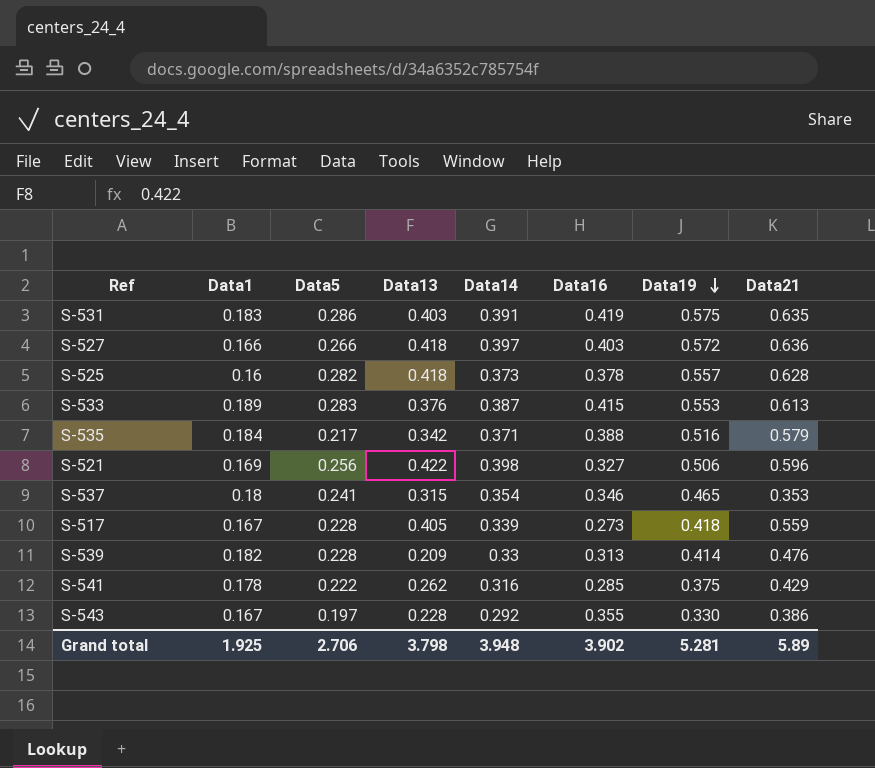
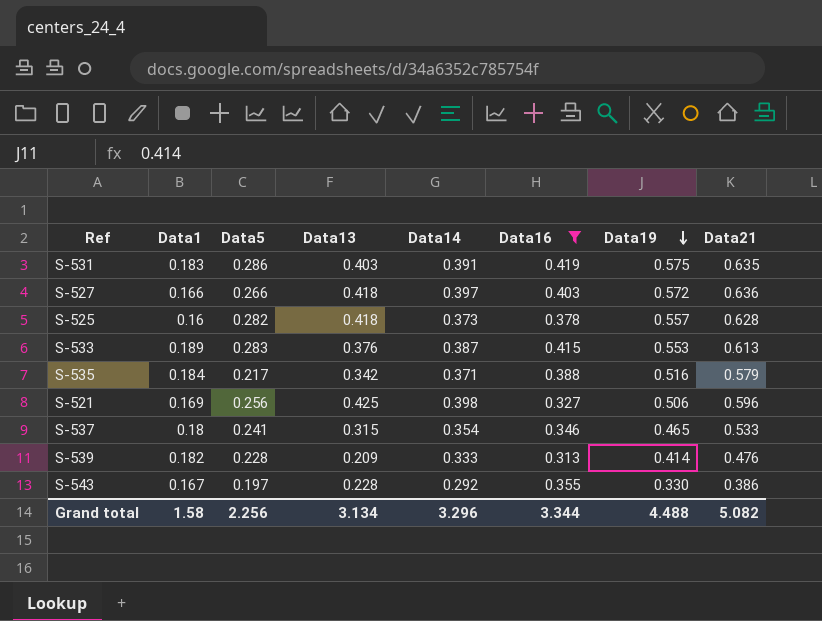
filter: none -> Data16 >= 0.313
S-521 | Data13: 0.422 -> 0.425
S-537 | Data21: 0.353 -> 0.533
S-539 | Data14: 0.33 -> 0.333
Grand total | Data1: 1.925 -> 1.58
Grand total | Data5: 2.706 -> 2.256
Grand total | Data13: 3.798 -> 3.134
Grand total | Data14: 3.948 -> 3.296
Grand total | Data16: 3.902 -> 3.344
Grand total | Data19: 5.281 -> 4.488
Grand total | Data21: 5.89 -> 5.082

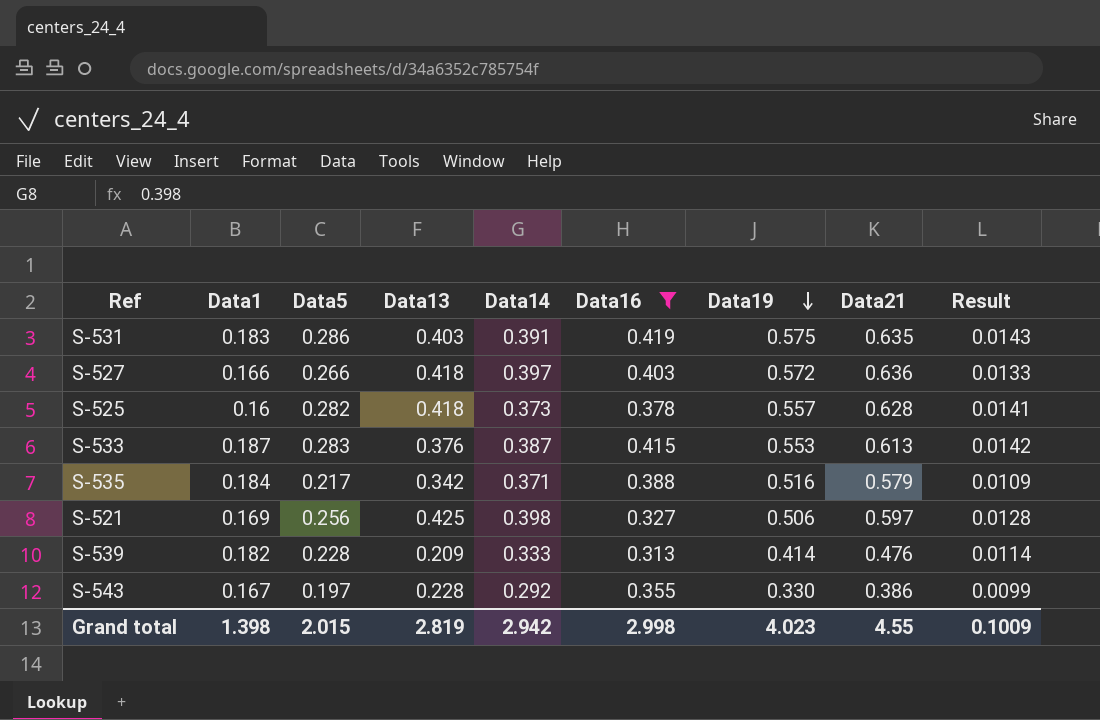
column Result | formula: none -> [Data5] * 0.05
row S-537: 0.18 | 0.241 | 0.315 | 0.354 | 0.346 | 0.465 | 0.533 -> none
S-533 | Data1: 0.189 -> 0.187
S-521 | Data21: 0.596 -> 0.597
Grand total | Data1: 1.58 -> 1.398
Grand total | Data5: 2.256 -> 2.015
Grand total | Data13: 3.134 -> 2.819
Grand total | Data14: 3.296 -> 2.942
Grand total | Data16: 3.344 -> 2.998
Grand total | Data19: 4.488 -> 4.023
Grand total | Data21: 5.082 -> 4.55

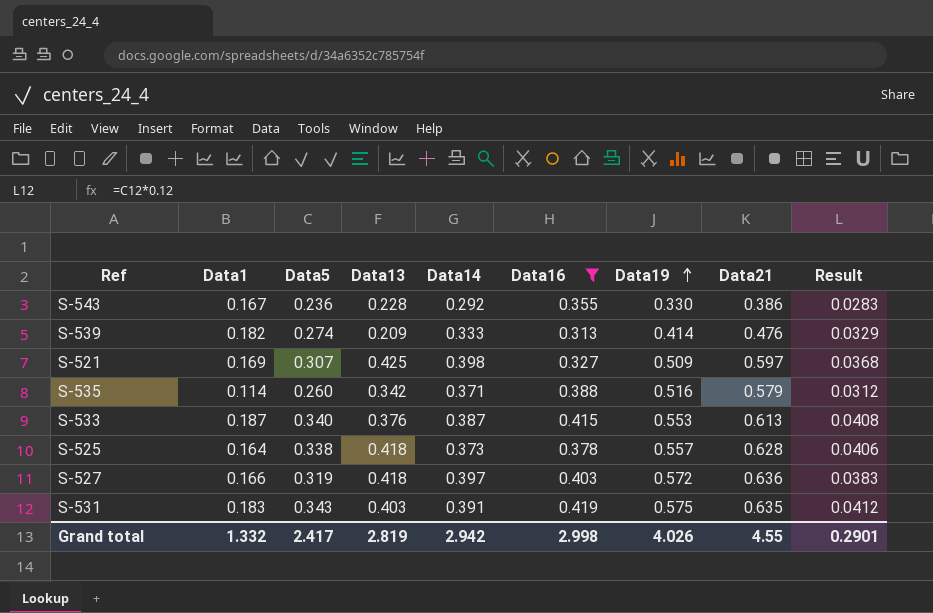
row order: Data19 descending -> Data19 ascending
column Result | formula: [Data5] * 0.05 -> [Data5] * 0.12
S-543 | Data5: 0.197 -> 0.236
S-539 | Data5: 0.228 -> 0.274
S-521 | Data5: 0.256 -> 0.307
S-521 | Data19: 0.506 -> 0.509
S-535 | Data1: 0.184 -> 0.114
S-535 | Data5: 0.217 -> 0.260
S-533 | Data5: 0.283 -> 0.340
S-525 | Data1: 0.16 -> 0.164
S-525 | Data5: 0.282 -> 0.338
S-527 | Data5: 0.266 -> 0.319
S-531 | Data5: 0.286 -> 0.343
Grand total | Data1: 1.398 -> 1.332
Grand total | Data5: 2.015 -> 2.417
Grand total | Data19: 4.023 -> 4.026
Grand total | Result: 0.1009 -> 0.2901

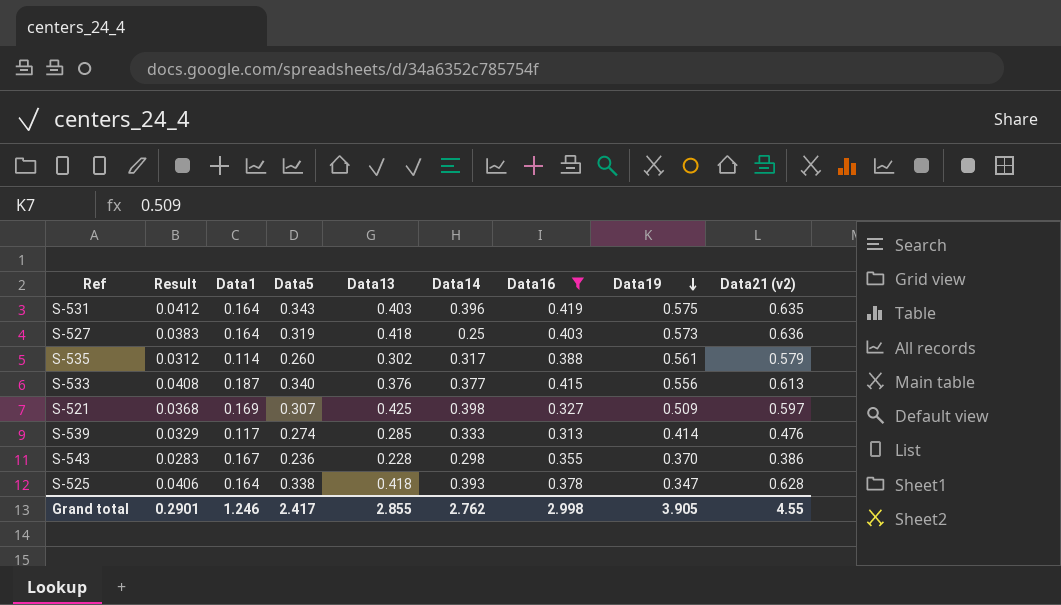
row order: Data19 ascending -> Data19 descending
column Result | position: 9 -> 2
column name: Data21 -> Data21 (v2)
S-531 | Data1: 0.183 -> 0.164
S-531 | Data14: 0.391 -> 0.396
S-527 | Data1: 0.166 -> 0.164
S-527 | Data14: 0.397 -> 0.25
S-527 | Data19: 0.572 -> 0.573
S-535 | Data13: 0.342 -> 0.302
S-535 | Data14: 0.371 -> 0.317
S-535 | Data19: 0.516 -> 0.561
S-533 | Data14: 0.387 -> 0.377
S-533 | Data19: 0.553 -> 0.556
S-539 | Data1: 0.182 -> 0.117
S-539 | Data13: 0.209 -> 0.285
S-543 | Data14: 0.292 -> 0.298
S-543 | Data19: 0.330 -> 0.370
S-525 | Data14: 0.373 -> 0.393
S-525 | Data19: 0.557 -> 0.347
Grand total | Data1: 1.332 -> 1.246
Grand total | Data13: 2.819 -> 2.855
Grand total | Data14: 2.942 -> 2.762
Grand total | Data19: 4.026 -> 3.905

